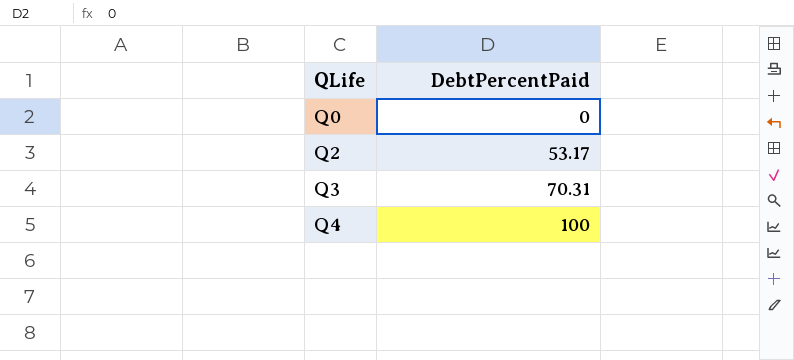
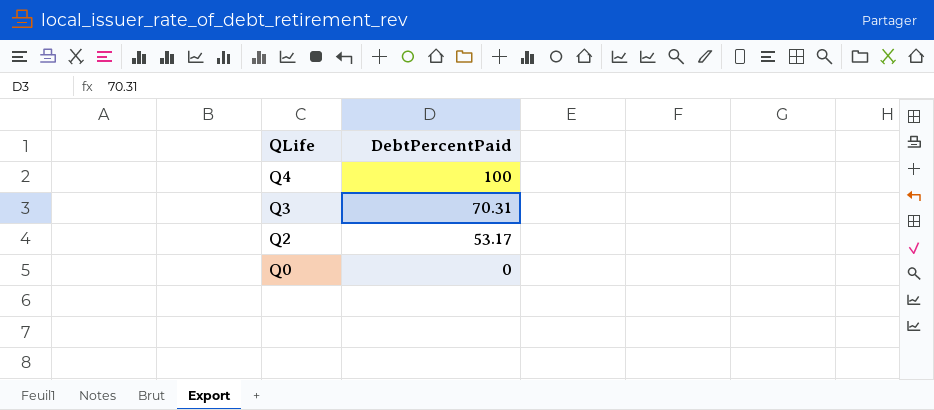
row order: QLife ascending -> QLife descending

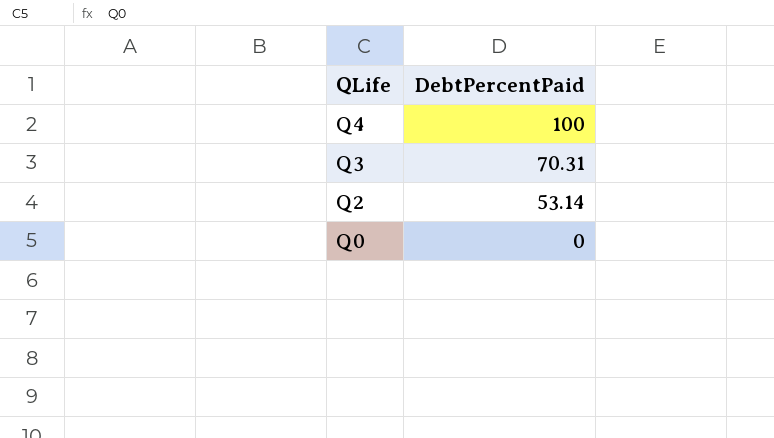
Q2 | DebtPercentPaid: 53.17 -> 53.14

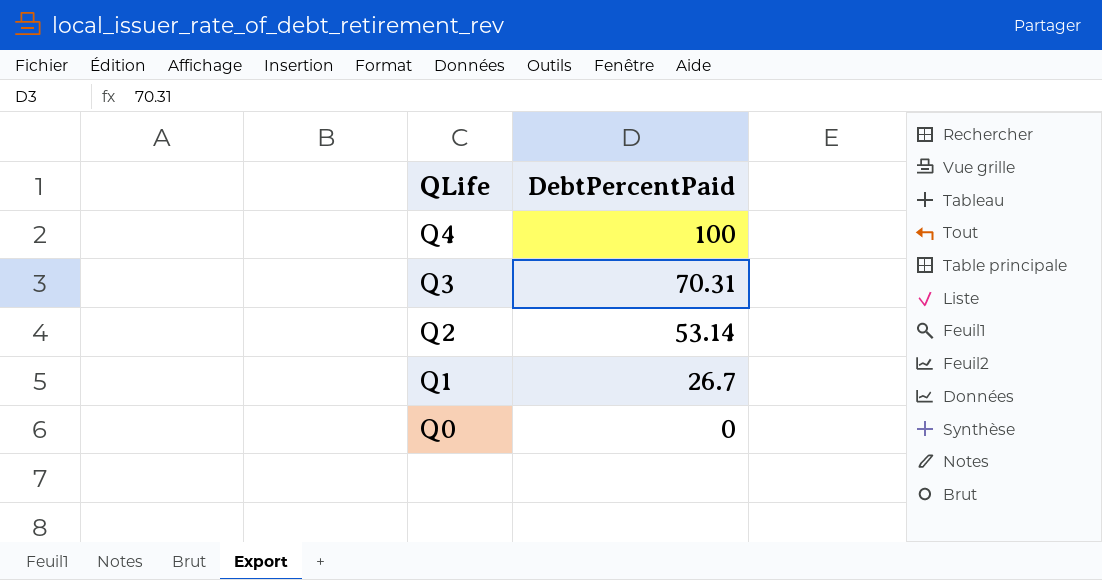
row Q1: none -> 26.7

